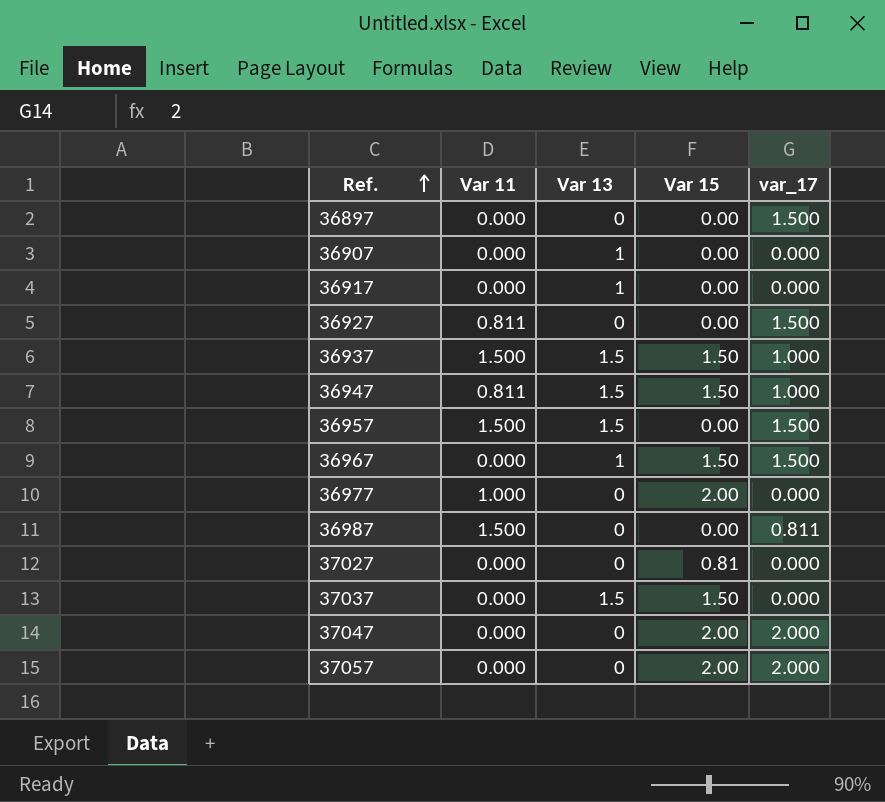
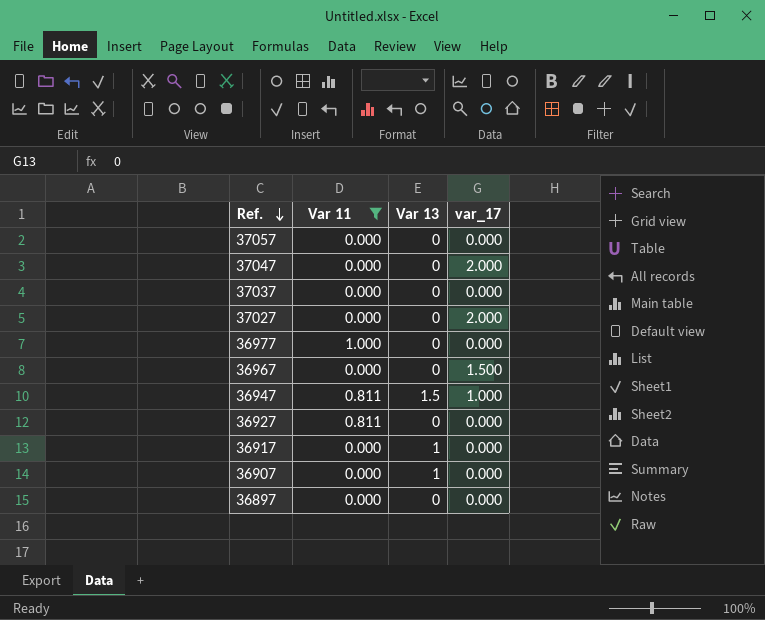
filter: none -> Var 11 != 1.500
row order: Ref. ascending -> Ref. descending
column Var 15 | position: 4 -> none
37057 | var_17: 2.000 -> 0.000
37037 | Var 13: 1.5 -> 0
37027 | var_17: 0.000 -> 2.000
36967 | Var 13: 1 -> 0
36927 | var_17: 1.500 -> 0.000
36897 | var_17: 1.500 -> 0.000

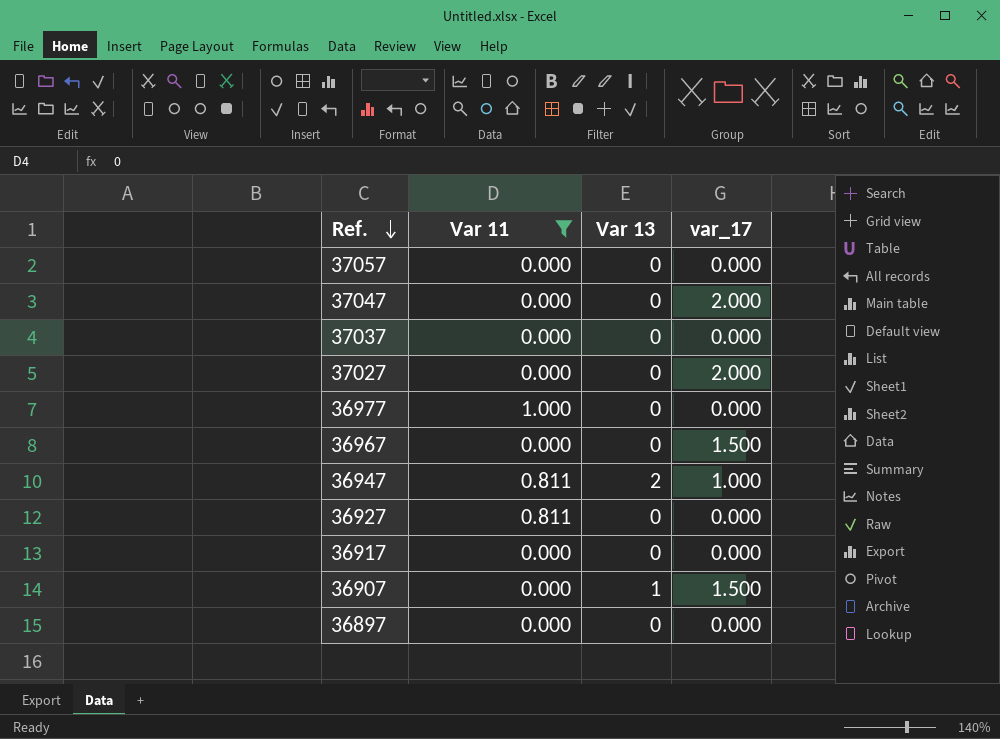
36947 | Var 13: 1.5 -> 2
36917 | Var 13: 1 -> 0
36907 | var_17: 0.000 -> 1.500

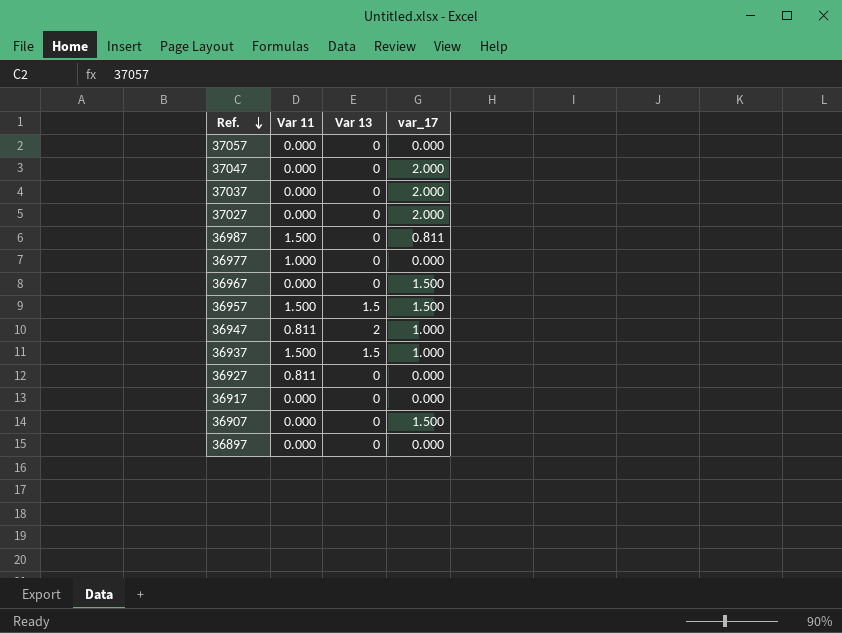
filter: Var 11 != 1.500 -> none
37037 | var_17: 0.000 -> 2.000
36907 | Var 13: 1 -> 0

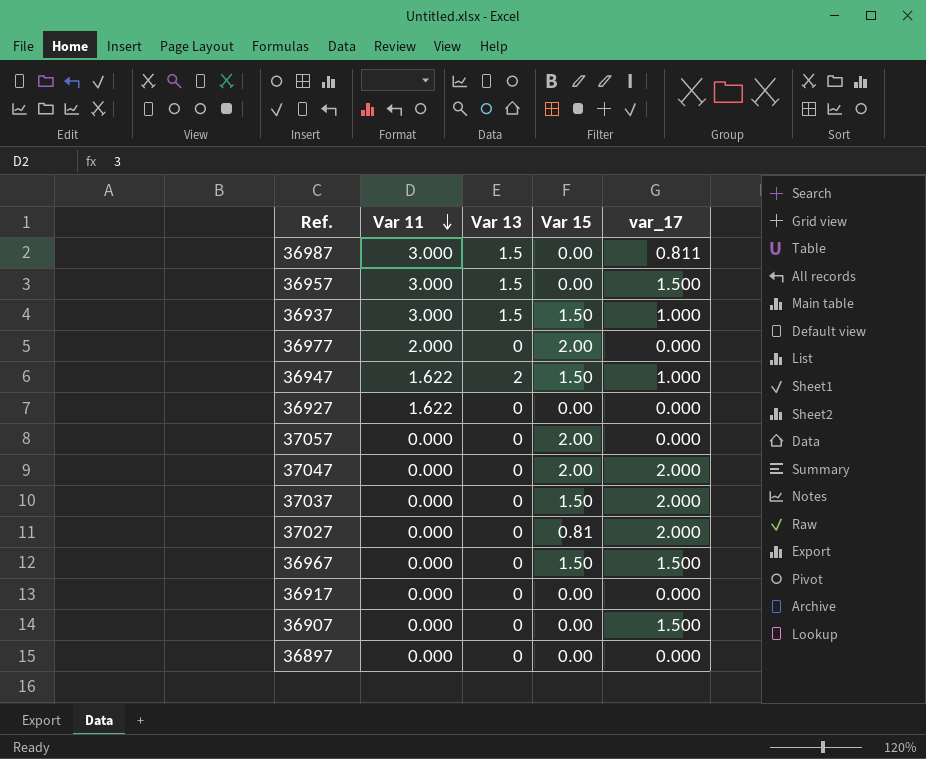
row order: Ref. descending -> Var 11 descending
column Var 15 | position: none -> 4
36987 | Var 11: 1.500 -> 3.000
36987 | Var 13: 0 -> 1.5
36957 | Var 11: 1.500 -> 3.000
36937 | Var 11: 1.500 -> 3.000
36977 | Var 11: 1.000 -> 2.000
36947 | Var 11: 0.811 -> 1.622
36927 | Var 11: 0.811 -> 1.622

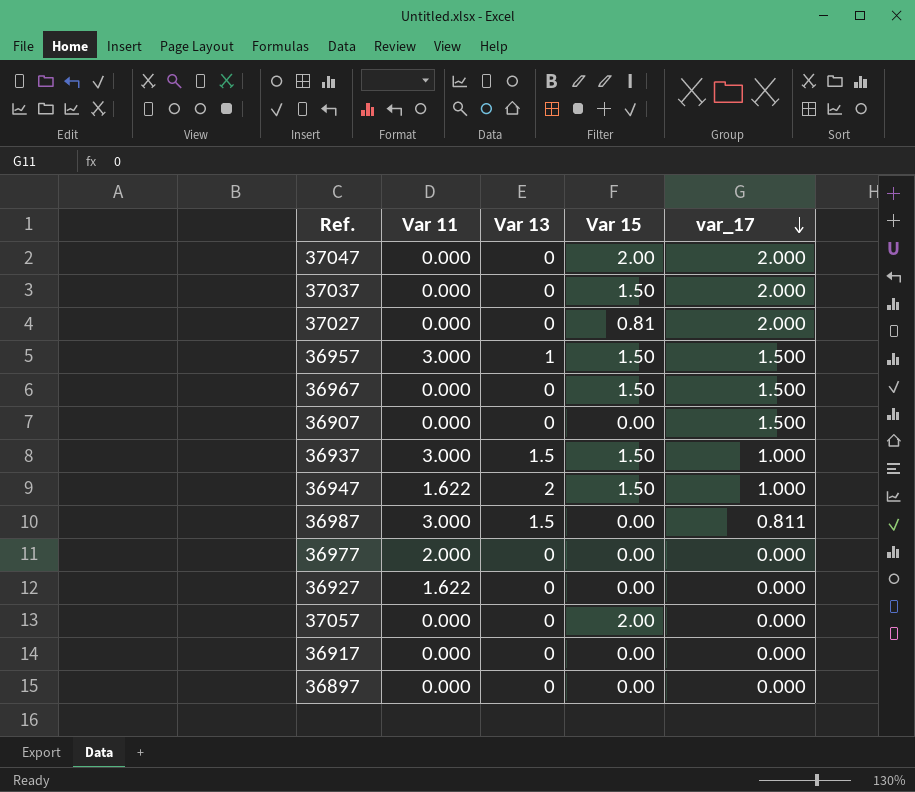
row order: Var 11 descending -> var_17 descending
36957 | Var 13: 1.5 -> 1
36957 | Var 15: 0.00 -> 1.50
36977 | Var 15: 2.00 -> 0.00

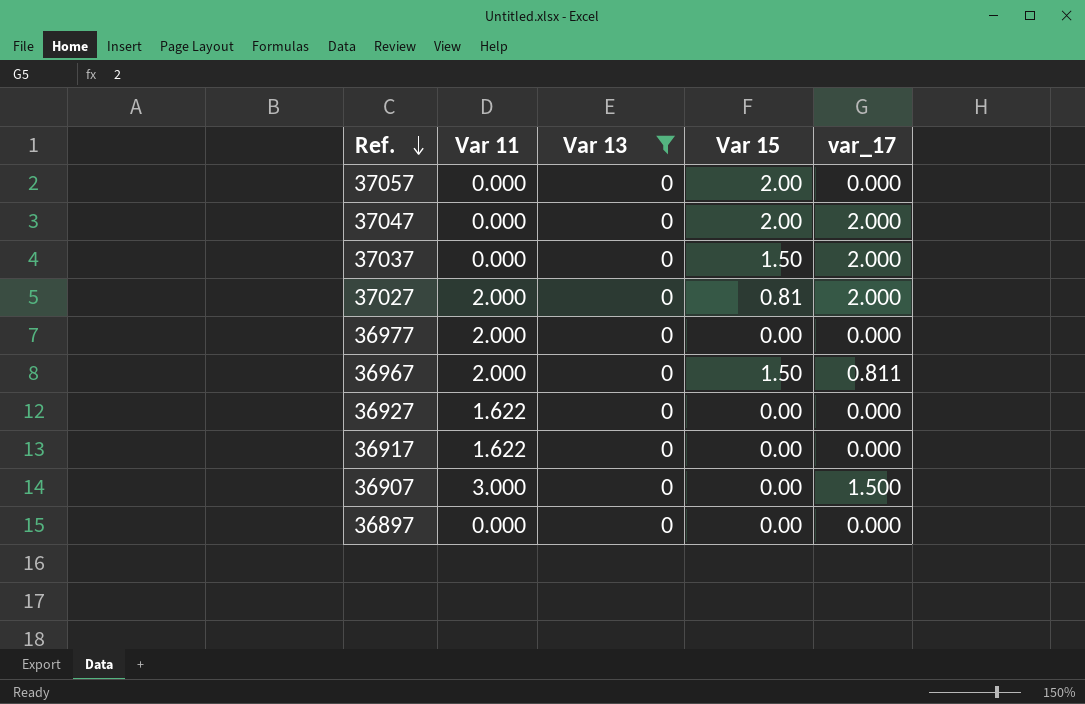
filter: none -> Var 13 = 0
row order: var_17 descending -> Ref. descending
37027 | Var 11: 0.000 -> 2.000
36967 | Var 11: 0.000 -> 2.000
36967 | var_17: 1.500 -> 0.811
36917 | Var 11: 0.000 -> 1.622
36907 | Var 11: 0.000 -> 3.000

